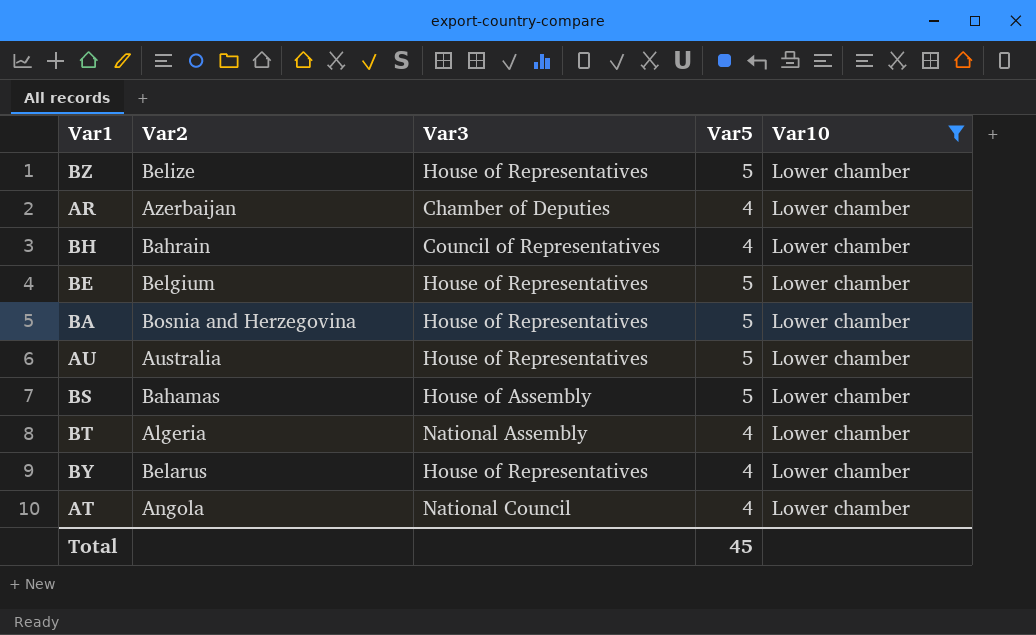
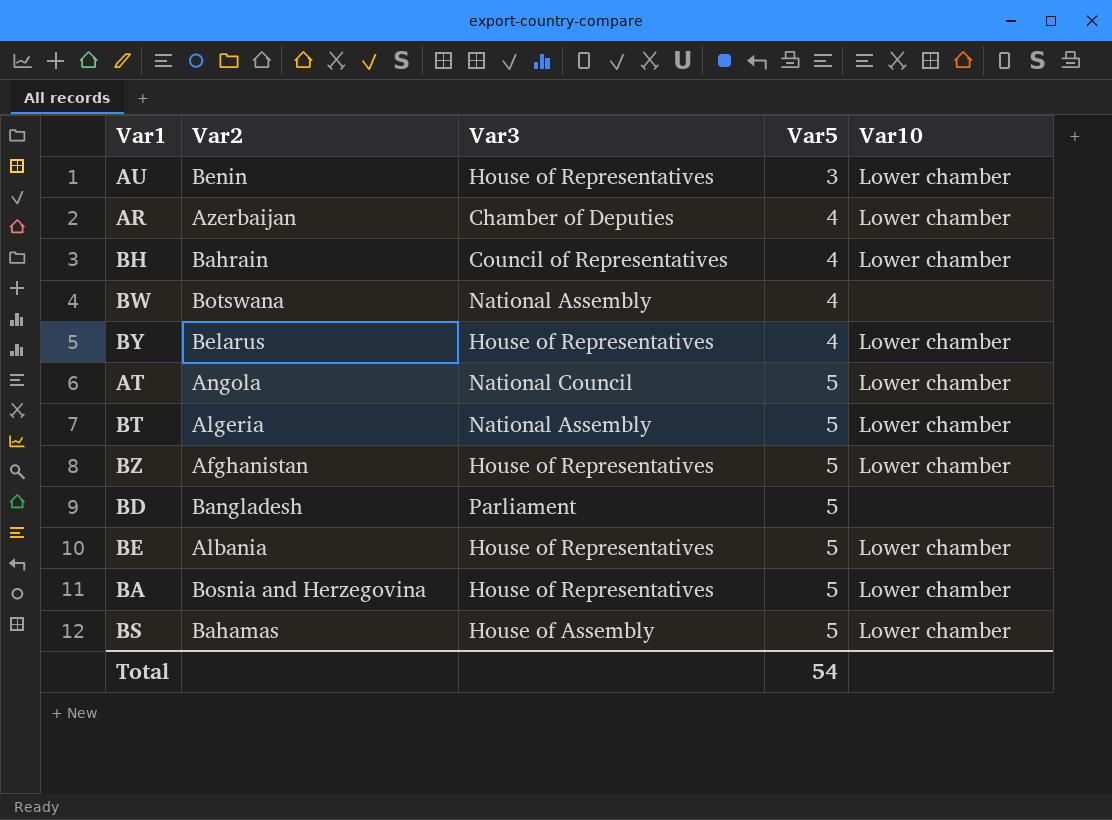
filter: Var10 = Lower chamber -> none
row order: none -> Var5 ascending
AU | Var2: Australia -> Benin
AU | Var5: 5 -> 3
AT | Var5: 4 -> 5
BT | Var5: 4 -> 5
BZ | Var2: Belize -> Afghanistan
BE | Var2: Belgium -> Albania
Total | Var5: 45 -> 54

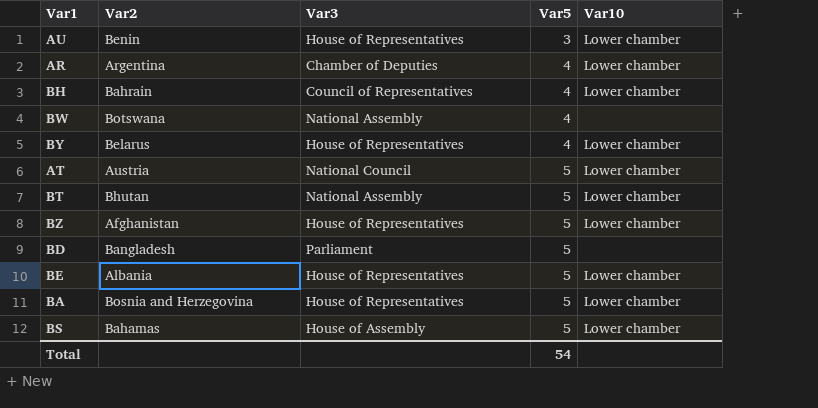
AR | Var2: Azerbaijan -> Argentina
AT | Var2: Angola -> Austria
BT | Var2: Algeria -> Bhutan

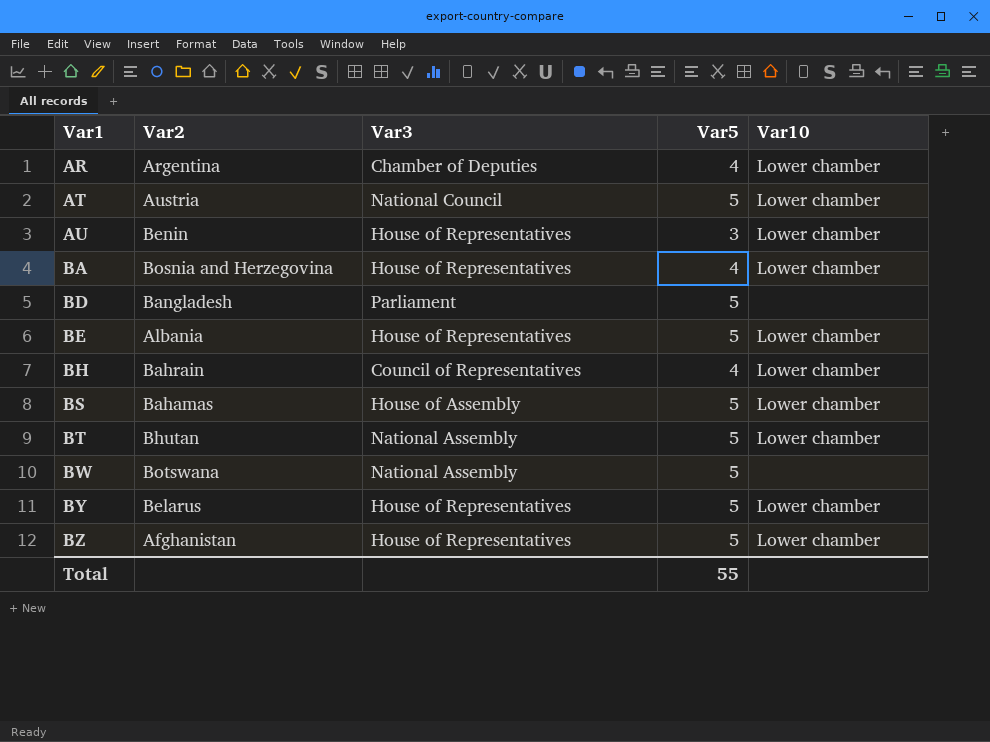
row order: Var5 ascending -> Var1 ascending
BA | Var5: 5 -> 4
BW | Var5: 4 -> 5
BY | Var5: 4 -> 5
Total | Var5: 54 -> 55

